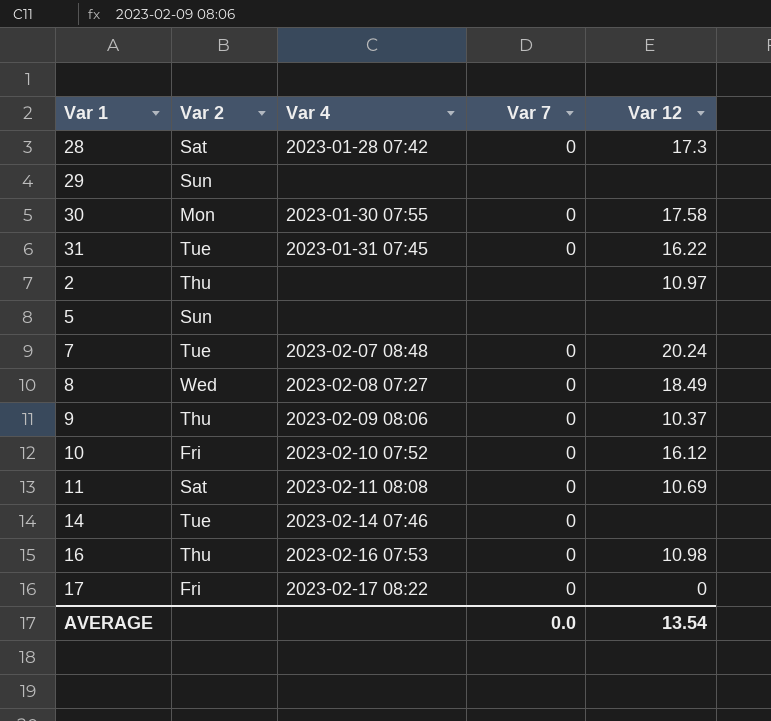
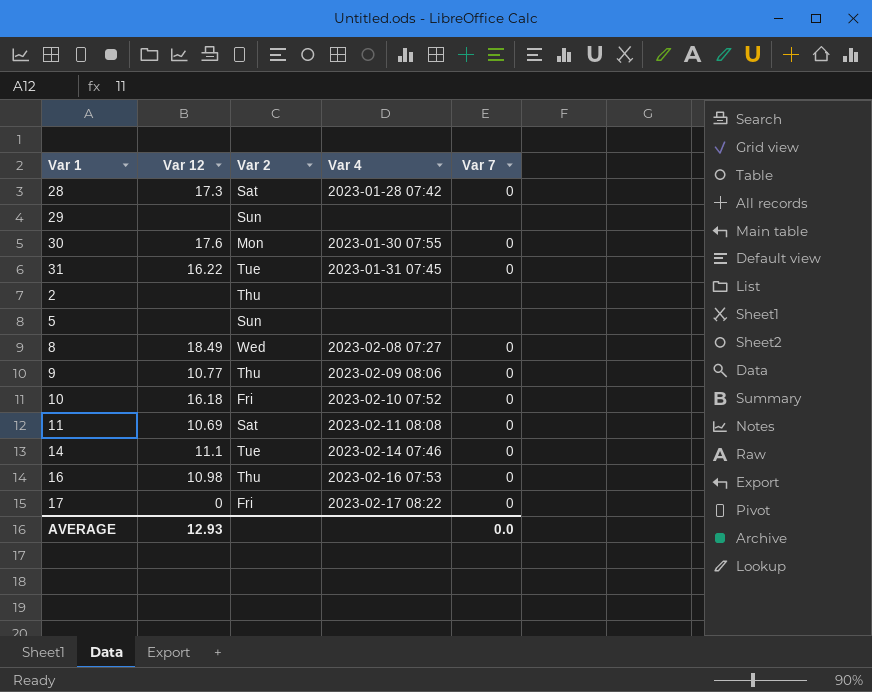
column Var 12 | position: 5 -> 2
row 7: Tue | 2023-02-07 08:48 | 0 | 20.24 -> none
30 | Var 12: 17.58 -> 17.6
2 | Var 12: 10.97 -> none
9 | Var 12: 10.37 -> 10.77
10 | Var 12: 16.12 -> 16.18
14 | Var 12: none -> 11.1
AVERAGE | Var 12: 13.54 -> 12.93

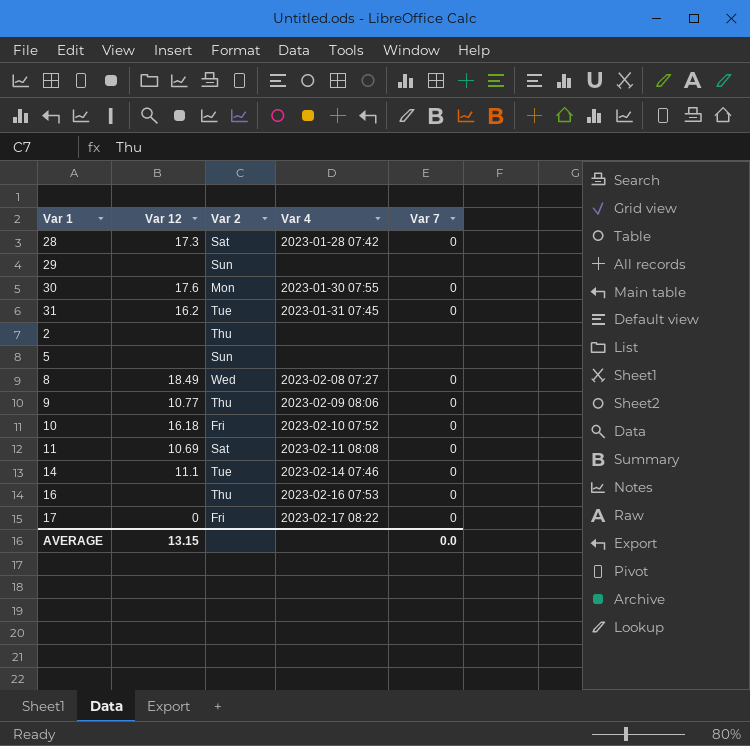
31 | Var 12: 16.22 -> 16.2
16 | Var 12: 10.98 -> none
AVERAGE | Var 12: 12.93 -> 13.15

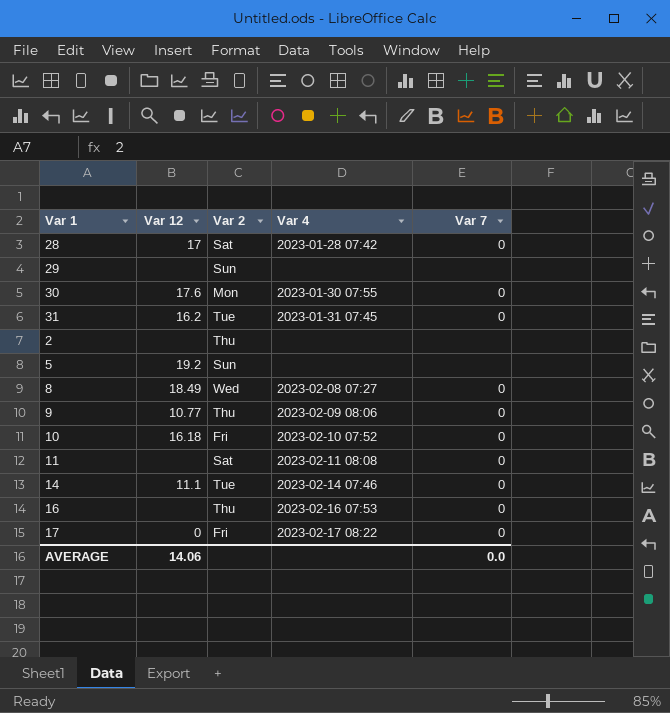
28 | Var 12: 17.3 -> 17
5 | Var 12: none -> 19.2
11 | Var 12: 10.69 -> none
AVERAGE | Var 12: 13.15 -> 14.06

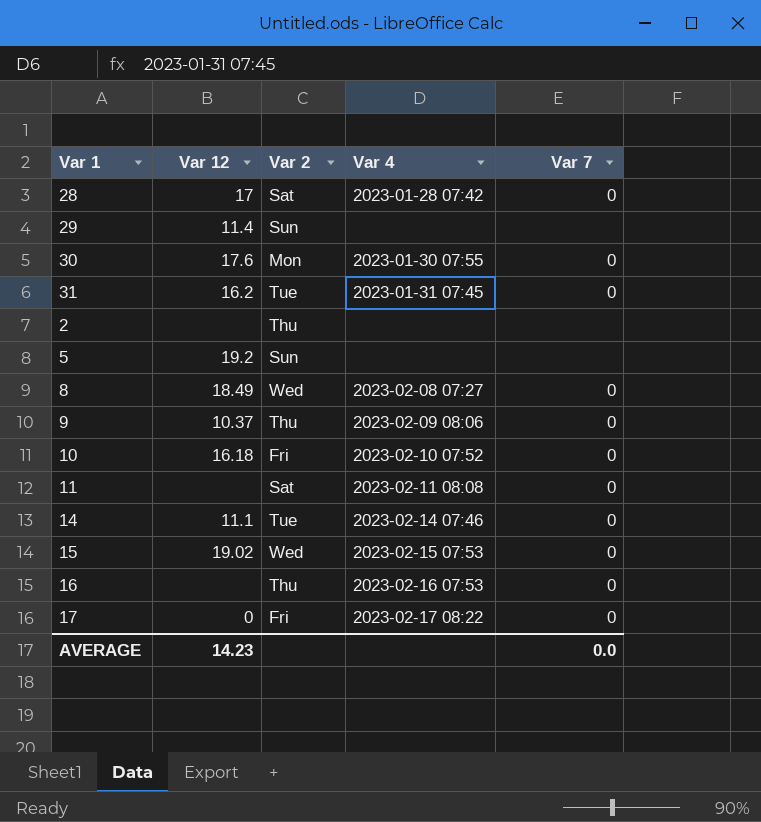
29 | Var 12: none -> 11.4
9 | Var 12: 10.77 -> 10.37
row 15: none -> 19.02 | Wed | 2023-02-15 07:53 | 0
AVERAGE | Var 12: 14.06 -> 14.23

